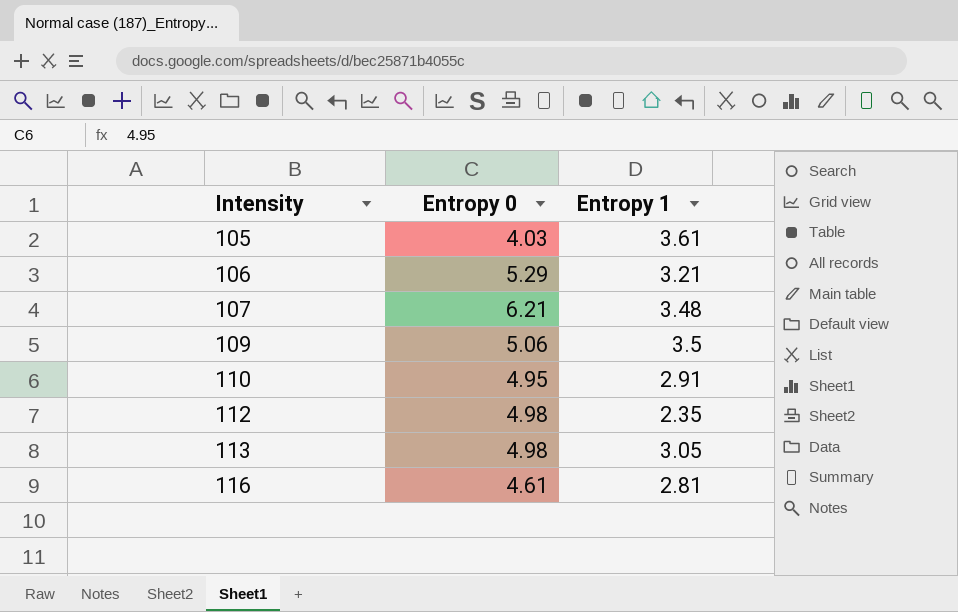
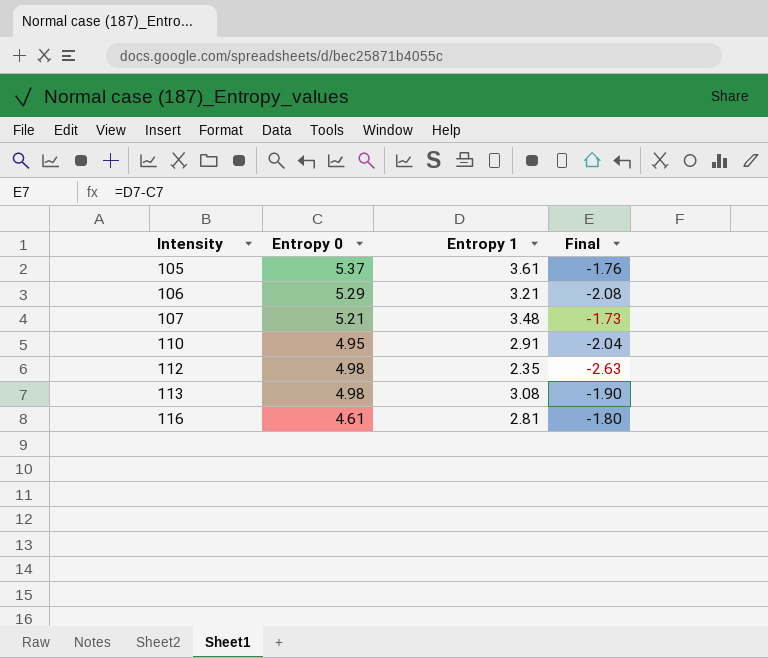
column Final | formula: none -> [Entropy 1] - [Entropy 0]
row 109: 5.06 | 3.5 -> none
105 | Entropy 0: 4.03 -> 5.37
107 | Entropy 0: 6.21 -> 5.21
113 | Entropy 1: 3.05 -> 3.08

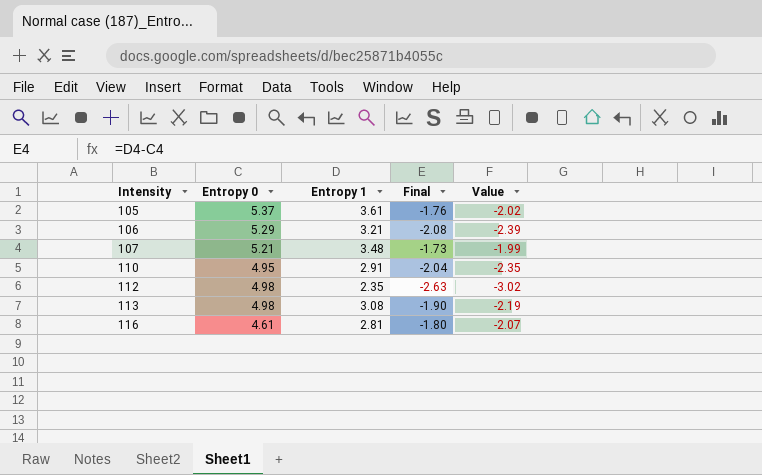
column Value | formula: none -> [Final] * 1.15

